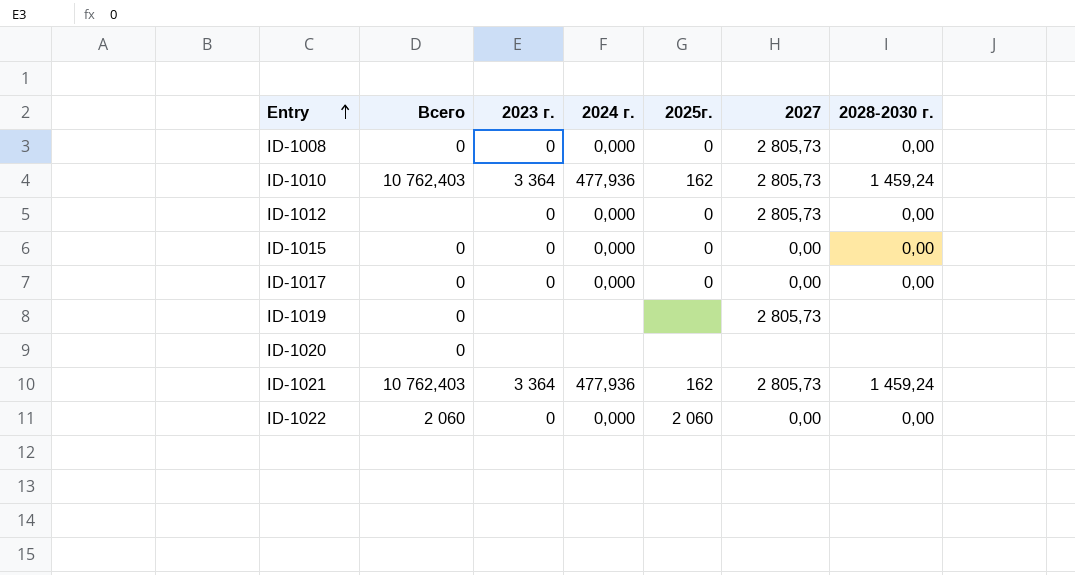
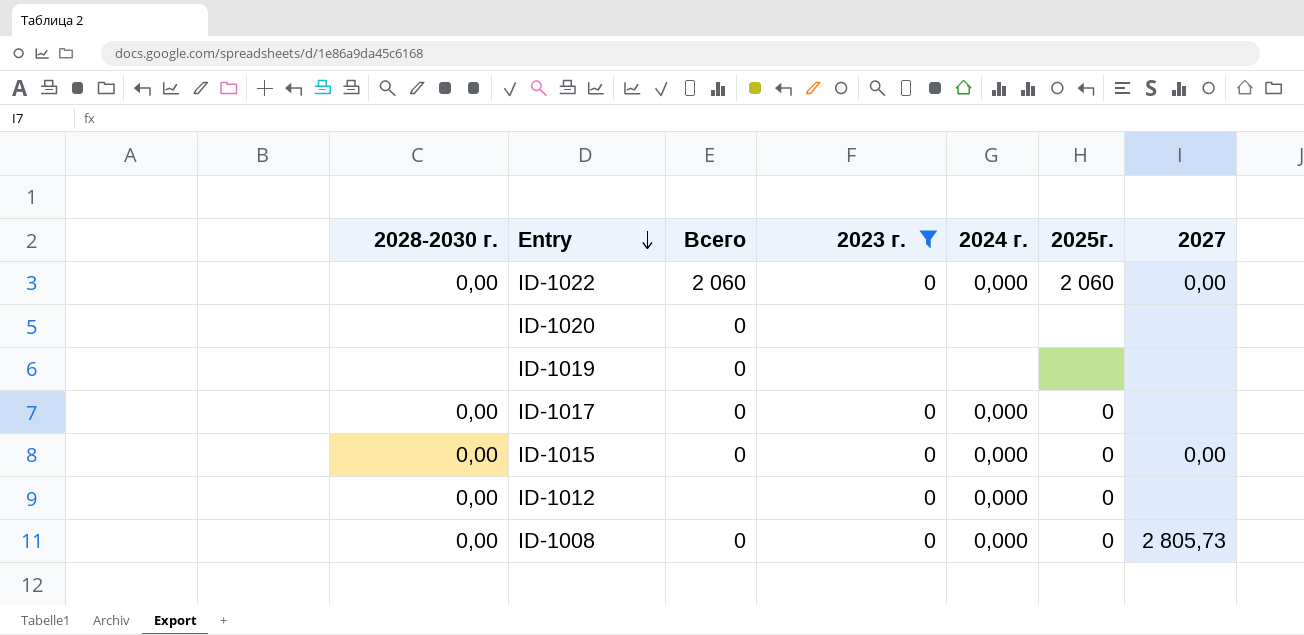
filter: none -> 2023 г. != 3 364
row order: Entry ascending -> Entry descending
column 2028-2030 г. | position: 7 -> 1
ID-1019 | 2027: 2 805,73 -> none
ID-1017 | 2027: 0,00 -> none
ID-1012 | 2027: 2 805,73 -> none

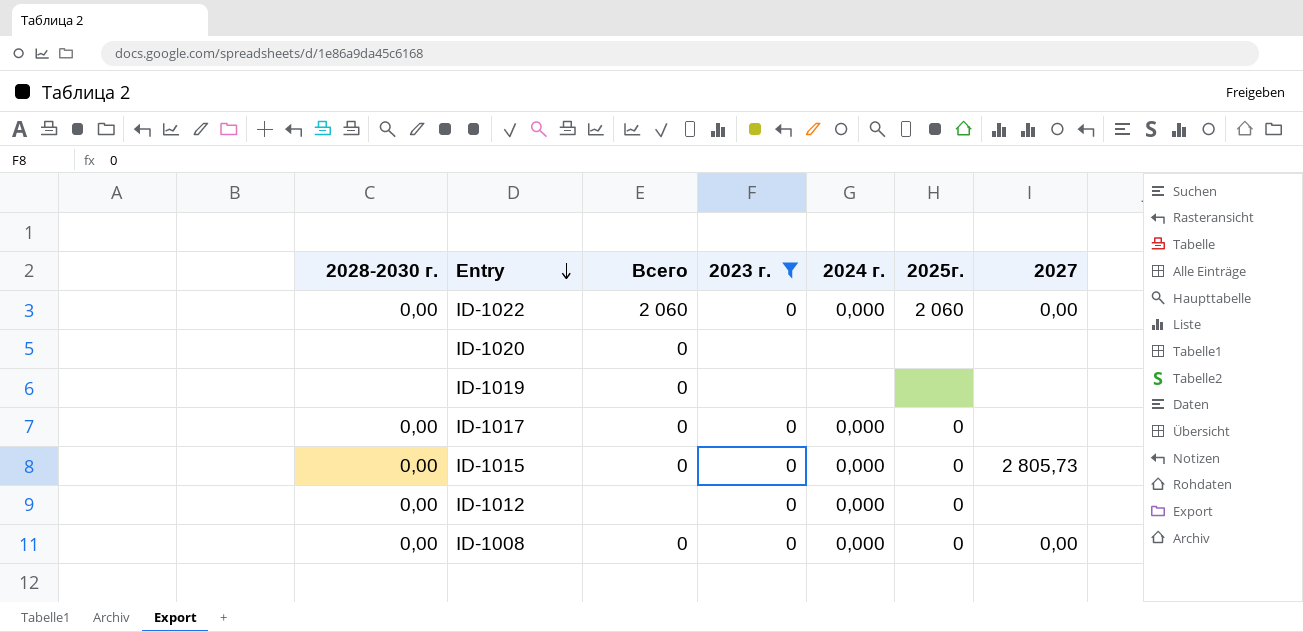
ID-1015 | 2027: 0,00 -> 2 805,73
ID-1008 | 2027: 2 805,73 -> 0,00

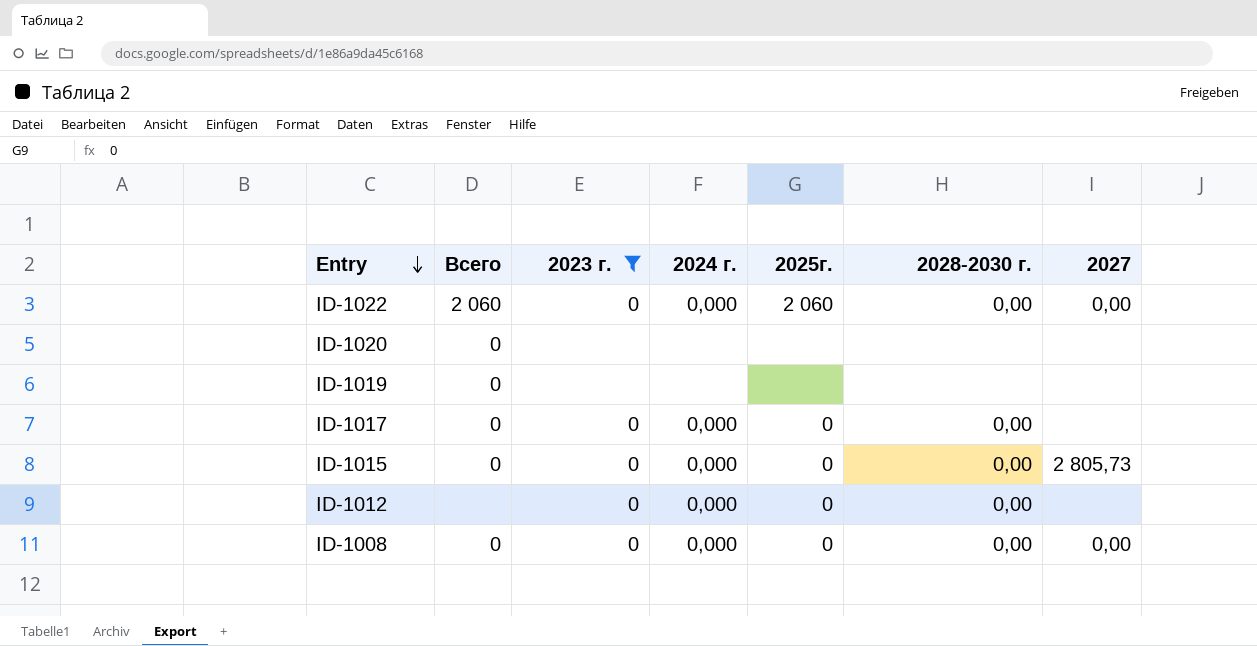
column 2028-2030 г. | position: 1 -> 6

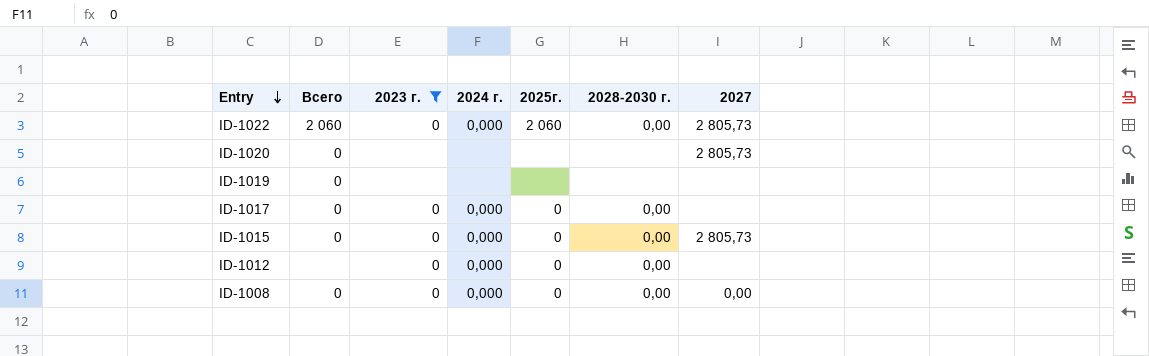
ID-1022 | 2027: 0,00 -> 2 805,73
ID-1020 | 2027: none -> 2 805,73

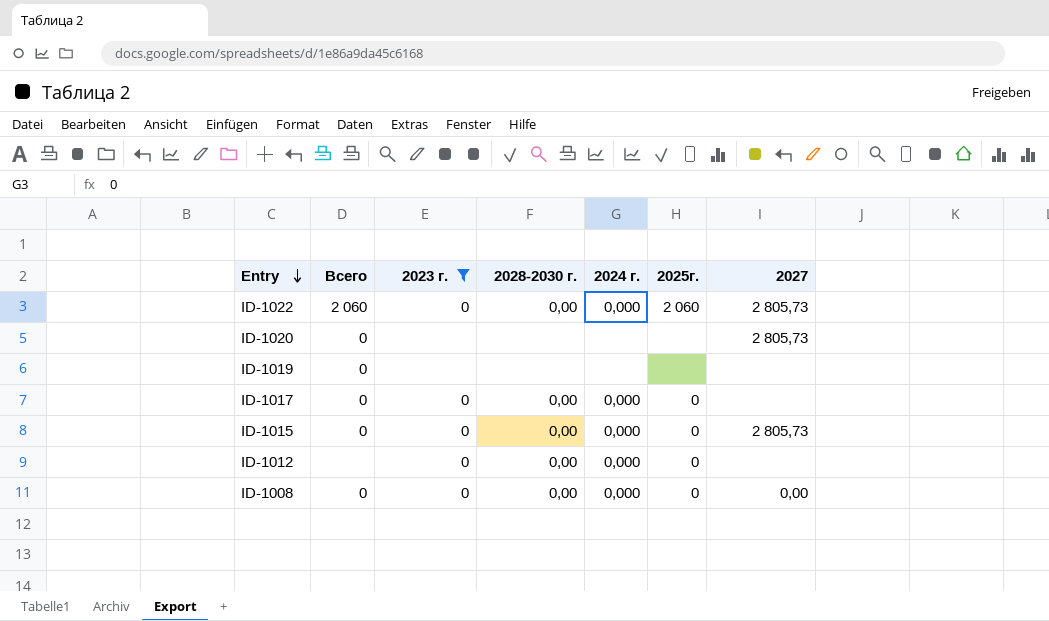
column 2028-2030 г. | position: 6 -> 4

